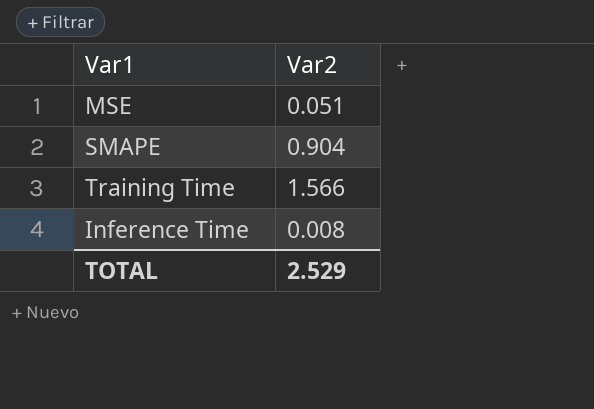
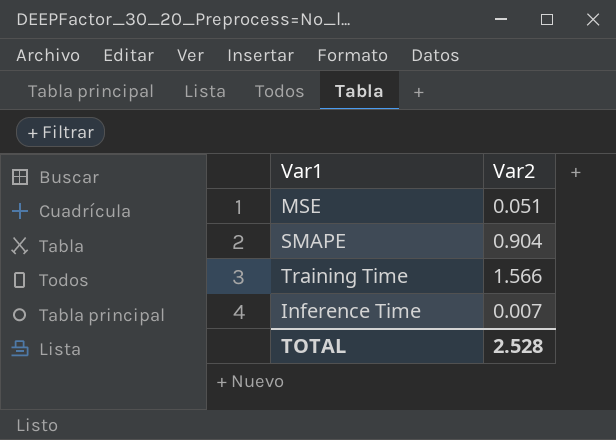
Inference Time | Var2: 0.008 -> 0.007
TOTAL | Var2: 2.529 -> 2.528

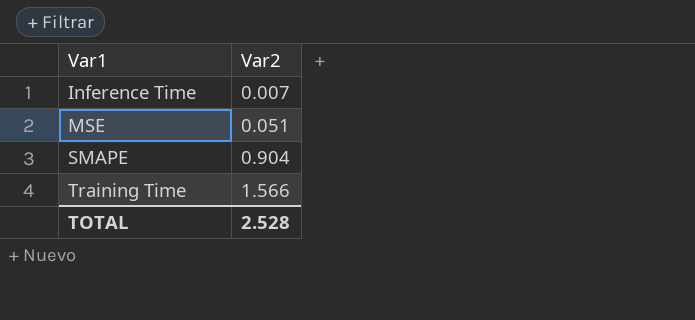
row order: none -> Var1 ascending

